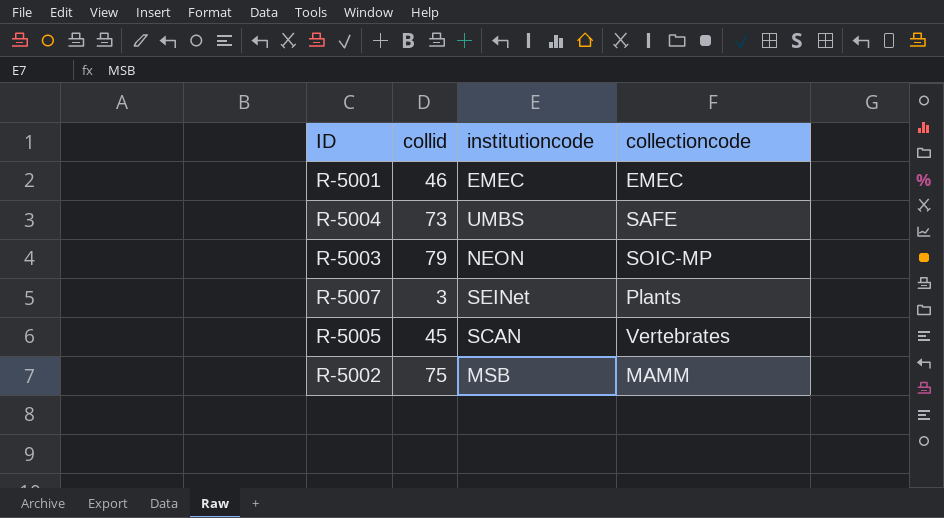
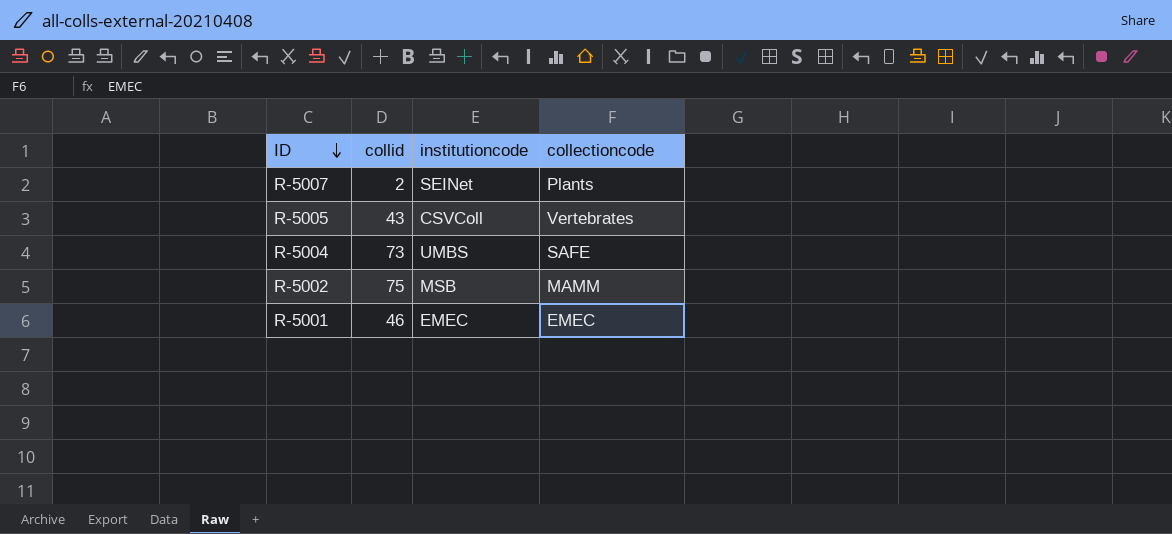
row order: none -> ID descending
row R-5003: 79 | NEON | SOIC-MP -> none
R-5007 | collid: 3 -> 2
R-5005 | collid: 45 -> 43
R-5005 | institutioncode: SCAN -> CSVColl

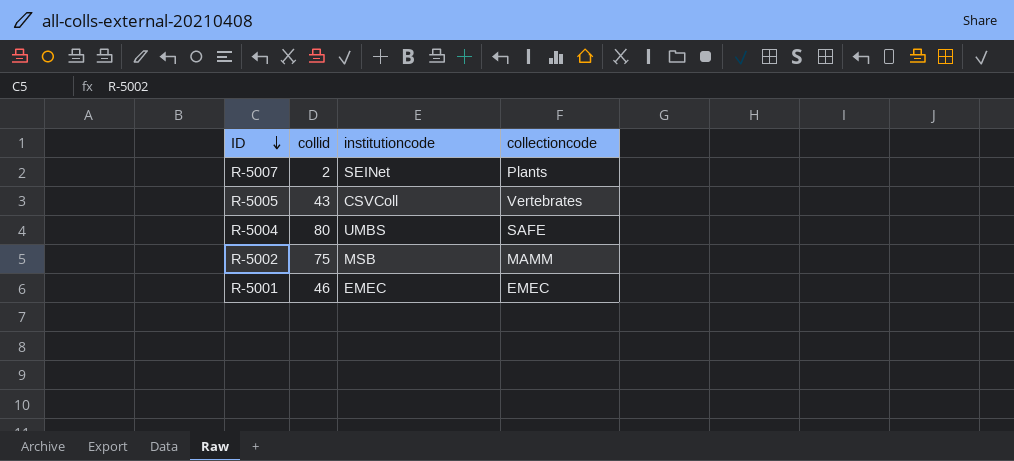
R-5004 | collid: 73 -> 80

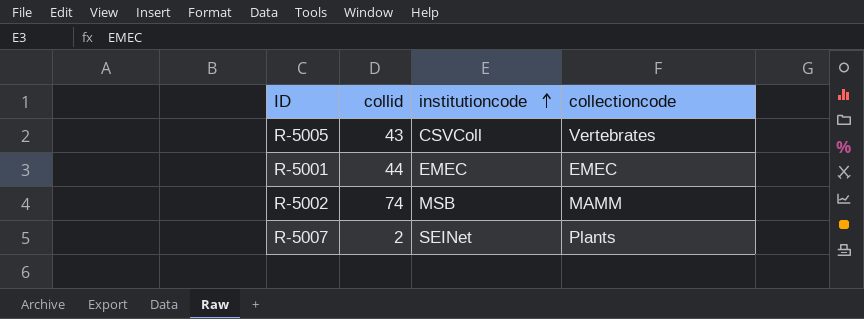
row order: ID descending -> institutioncode ascending
row R-5004: 80 | UMBS | SAFE -> none
R-5001 | collid: 46 -> 44
R-5002 | collid: 75 -> 74

